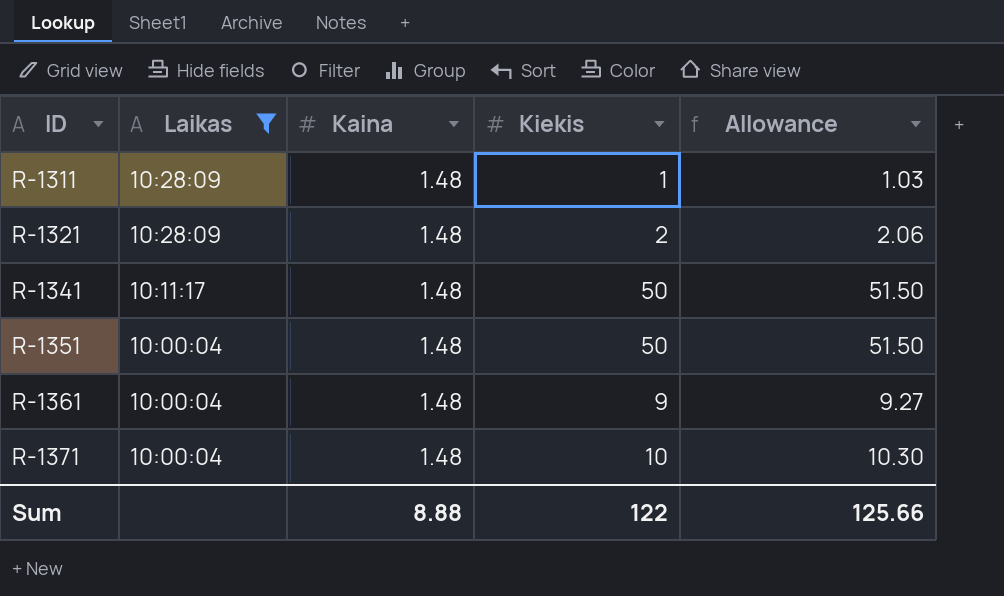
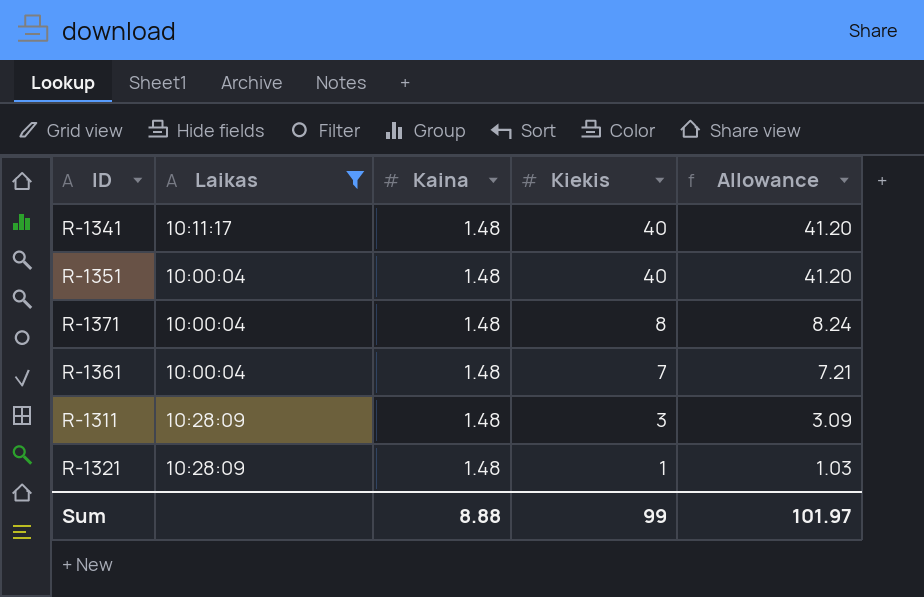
row order: ID ascending -> Kiekis descending
R-1341 | Kiekis: 50 -> 40
R-1341 | Allowance: 51.50 -> 41.20
R-1351 | Kiekis: 50 -> 40
R-1351 | Allowance: 51.50 -> 41.20
R-1371 | Kiekis: 10 -> 8
R-1371 | Allowance: 10.30 -> 8.24
R-1361 | Kiekis: 9 -> 7
R-1361 | Allowance: 9.27 -> 7.21
R-1311 | Kiekis: 1 -> 3
R-1311 | Allowance: 1.03 -> 3.09
R-1321 | Kiekis: 2 -> 1
R-1321 | Allowance: 2.06 -> 1.03
Sum | Kiekis: 122 -> 99
Sum | Allowance: 125.66 -> 101.97

